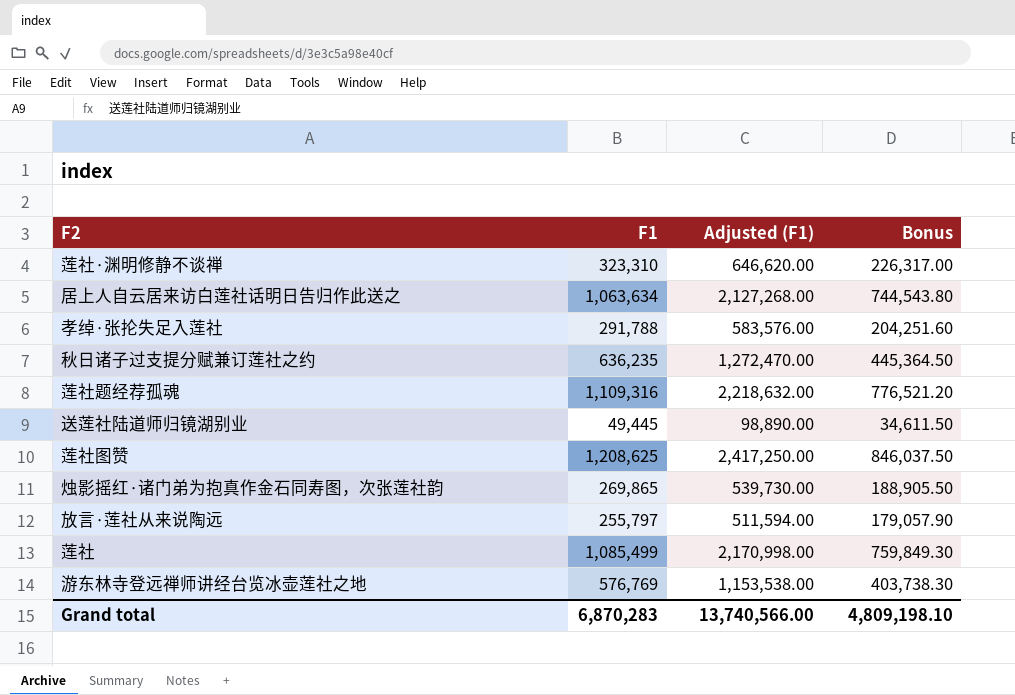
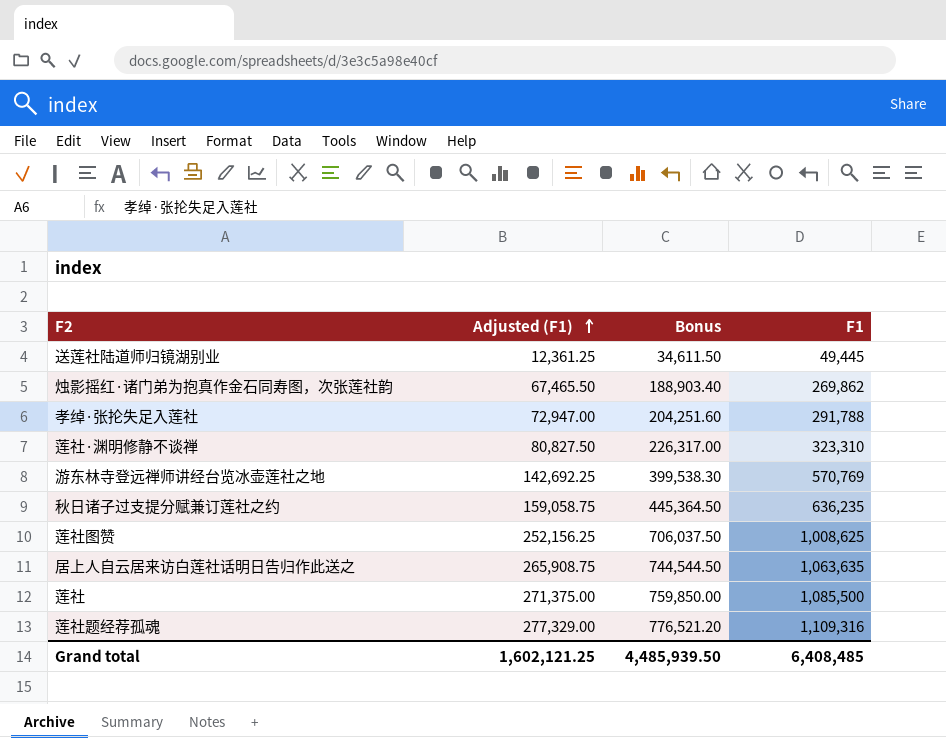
row order: none -> Adjusted (F1) ascending
column Adjusted (F1) | formula: [F1] * 2 -> [F1] * 0.25
column F1 | position: 2 -> 4
row 放言·莲社从来说陶远: 255,797 | 511,594.00 | 179,057.90 -> none
烛影摇红·诸门弟为抱真作金石同寿图，次张莲社韵 | Bonus: 188,905.50 -> 188,903.40
烛影摇红·诸门弟为抱真作金石同寿图，次张莲社韵 | F1: 269,865 -> 269,862
游东林寺登远禅师讲经台览冰壶莲社之地 | Bonus: 403,738.30 -> 399,538.30
游东林寺登远禅师讲经台览冰壶莲社之地 | F1: 576,769 -> 570,769
莲社图赞 | Bonus: 846,037.50 -> 706,037.50
莲社图赞 | F1: 1,208,625 -> 1,008,625
居上人自云居来访白莲社话明日告归作此送之 | Bonus: 744,543.80 -> 744,544.50
居上人自云居来访白莲社话明日告归作此送之 | F1: 1,063,634 -> 1,063,635
莲社 | Bonus: 759,849.30 -> 759,850.00
莲社 | F1: 1,085,499 -> 1,085,500
Grand total | Adjusted (F1): 13,740,566.00 -> 1,602,121.25
Grand total | Bonus: 4,809,198.10 -> 4,485,939.50
Grand total | F1: 6,870,283 -> 6,408,485

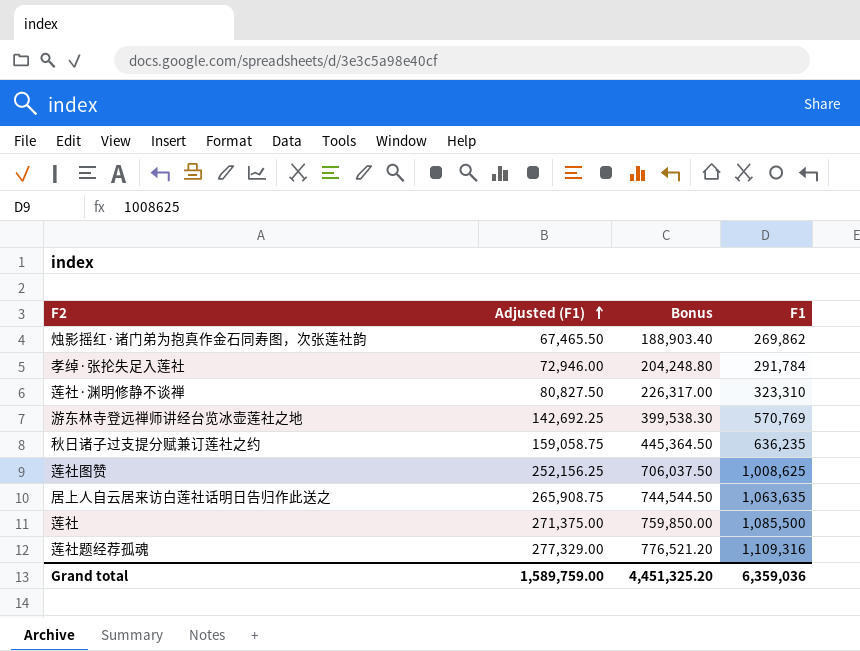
row 送莲社陆道师归镜湖别业: 12,361.25 | 34,611.50 | 49,445 -> none
孝绰·张抡失足入莲社 | Adjusted (F1): 72,947.00 -> 72,946.00
孝绰·张抡失足入莲社 | Bonus: 204,251.60 -> 204,248.80
孝绰·张抡失足入莲社 | F1: 291,788 -> 291,784
Grand total | Adjusted (F1): 1,602,121.25 -> 1,589,759.00
Grand total | Bonus: 4,485,939.50 -> 4,451,325.20
Grand total | F1: 6,408,485 -> 6,359,036

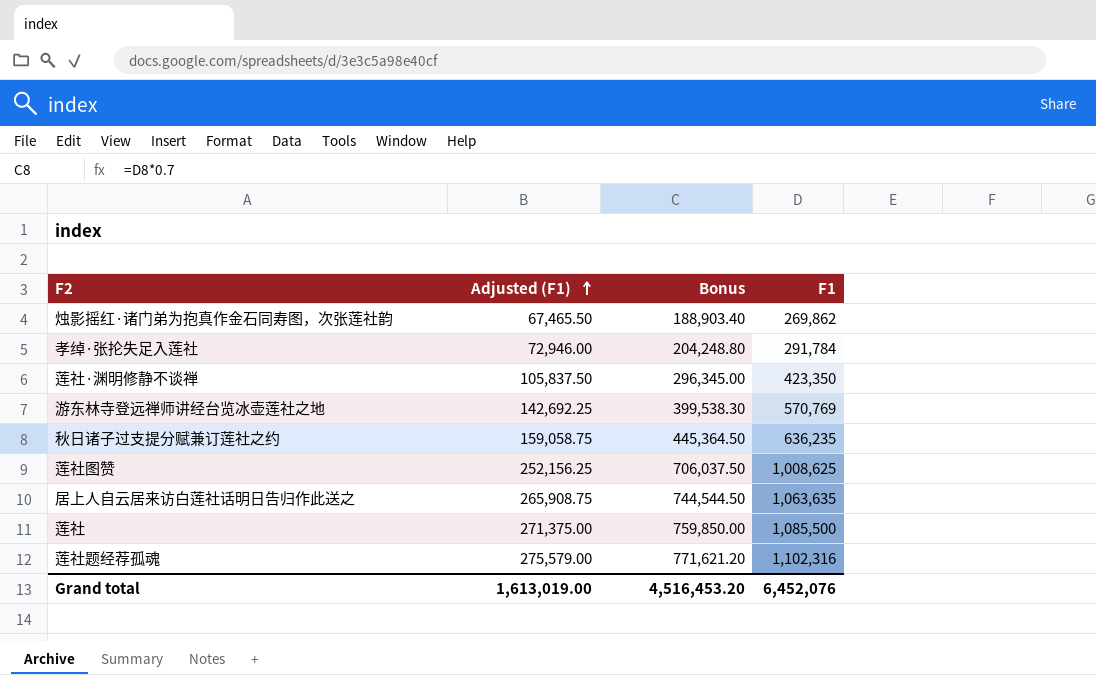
莲社·渊明修静不谈禅 | Adjusted (F1): 80,827.50 -> 105,837.50
莲社·渊明修静不谈禅 | Bonus: 226,317.00 -> 296,345.00
莲社·渊明修静不谈禅 | F1: 323,310 -> 423,350
莲社题经荐孤魂 | Adjusted (F1): 277,329.00 -> 275,579.00
莲社题经荐孤魂 | Bonus: 776,521.20 -> 771,621.20
莲社题经荐孤魂 | F1: 1,109,316 -> 1,102,316
Grand total | Adjusted (F1): 1,589,759.00 -> 1,613,019.00
Grand total | Bonus: 4,451,325.20 -> 4,516,453.20
Grand total | F1: 6,359,036 -> 6,452,076

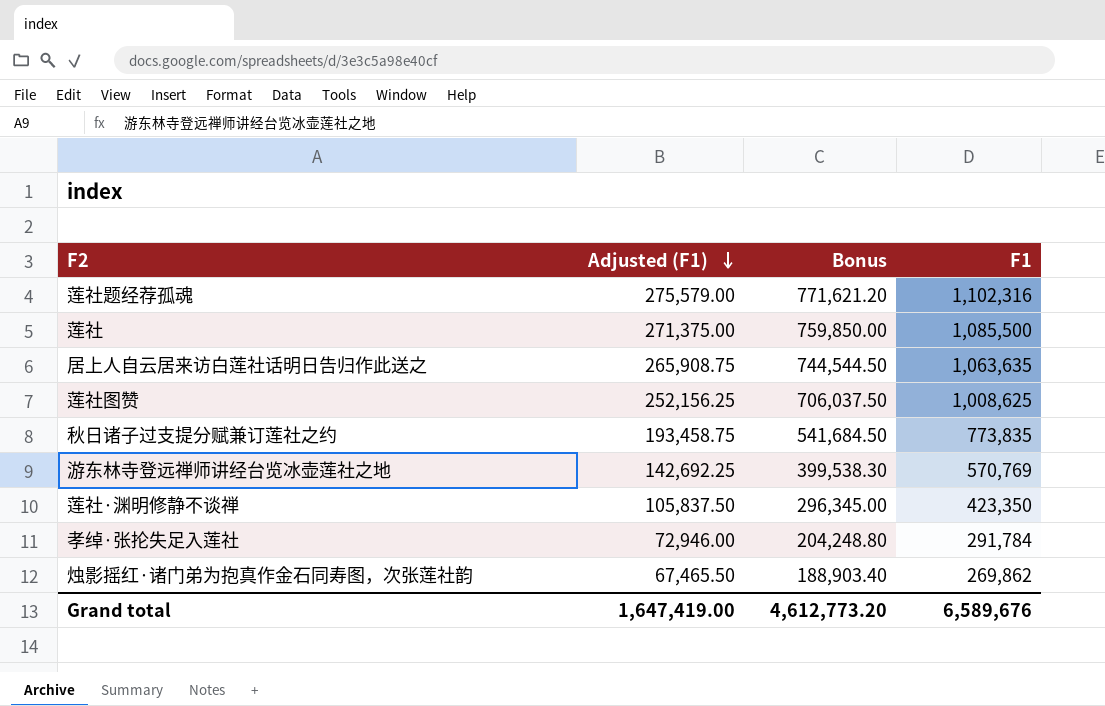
row order: Adjusted (F1) ascending -> Adjusted (F1) descending
秋日诸子过支提分赋兼订莲社之约 | Adjusted (F1): 159,058.75 -> 193,458.75
秋日诸子过支提分赋兼订莲社之约 | Bonus: 445,364.50 -> 541,684.50
秋日诸子过支提分赋兼订莲社之约 | F1: 636,235 -> 773,835
Grand total | Adjusted (F1): 1,613,019.00 -> 1,647,419.00
Grand total | Bonus: 4,516,453.20 -> 4,612,773.20
Grand total | F1: 6,452,076 -> 6,589,676

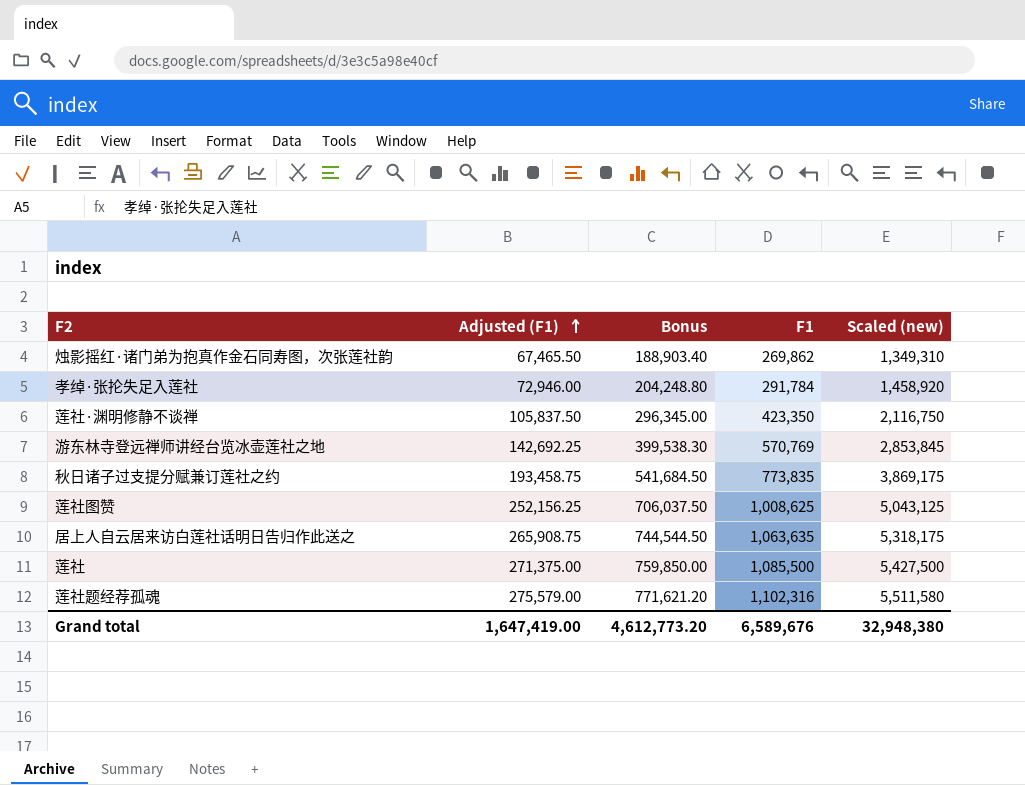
row order: Adjusted (F1) descending -> Adjusted (F1) ascending
column Scaled (new) | formula: none -> [F1] * 5

